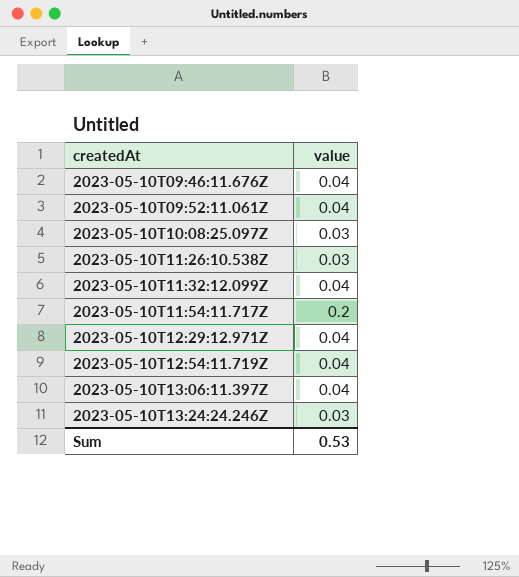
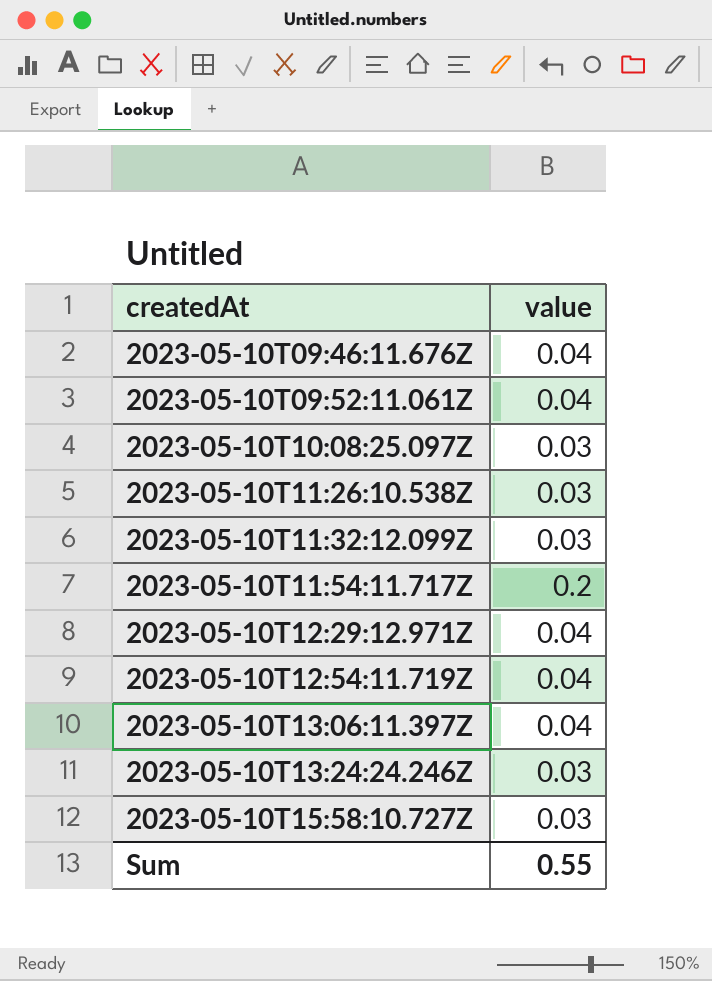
2023-05-10T11:32:12.099Z | value: 0.04 -> 0.03
row 2023-05-10T15:58:10.727Z: none -> 0.03
Sum | value: 0.53 -> 0.55

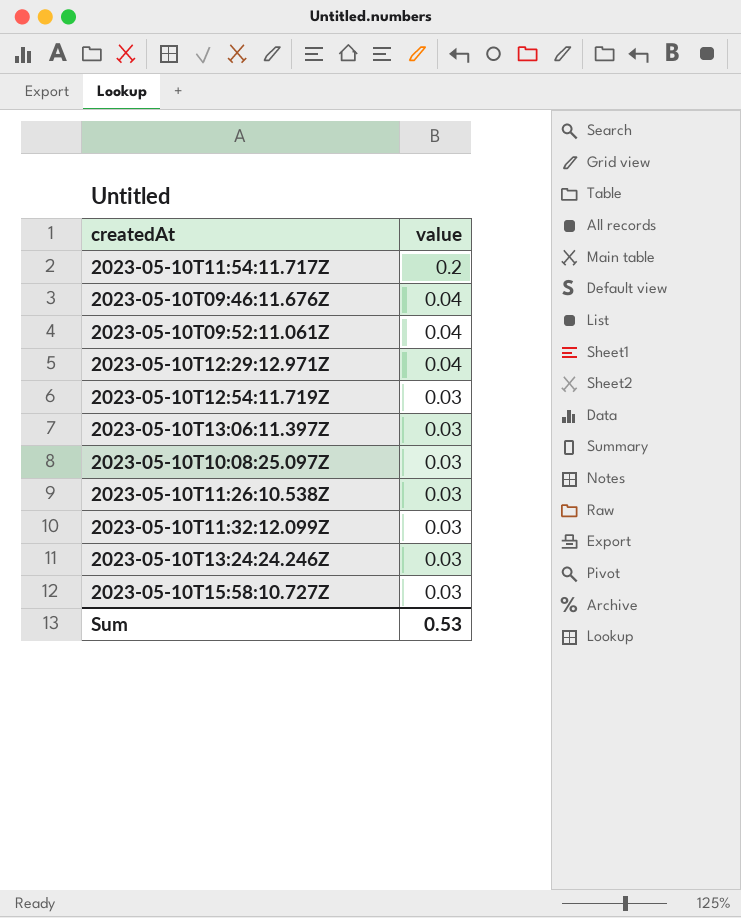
row order: createdAt ascending -> value descending
2023-05-10T12:54:11.719Z | value: 0.04 -> 0.03
2023-05-10T13:06:11.397Z | value: 0.04 -> 0.03
Sum | value: 0.55 -> 0.53

